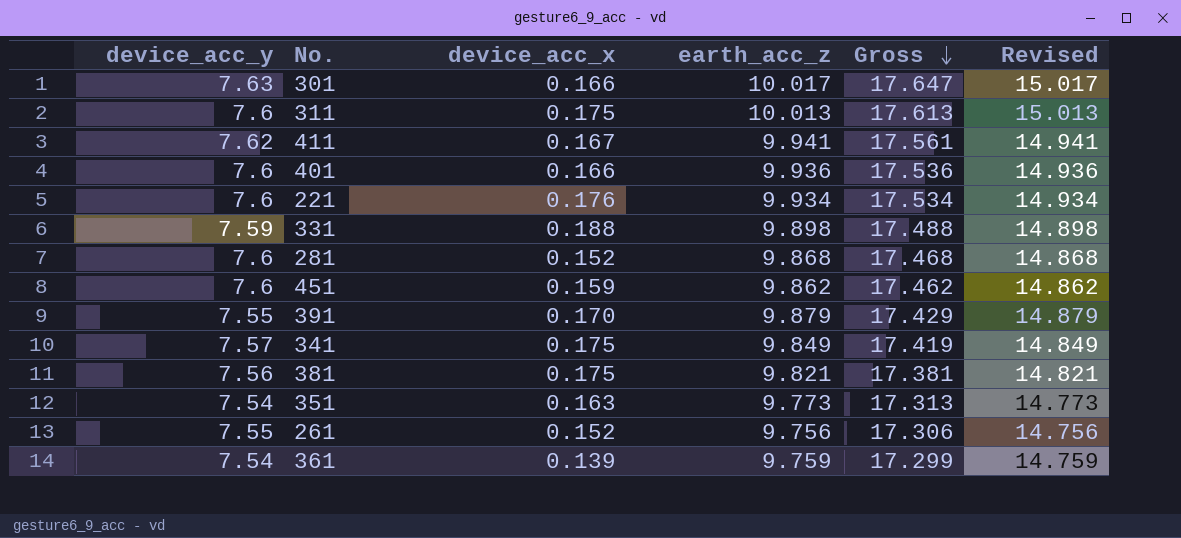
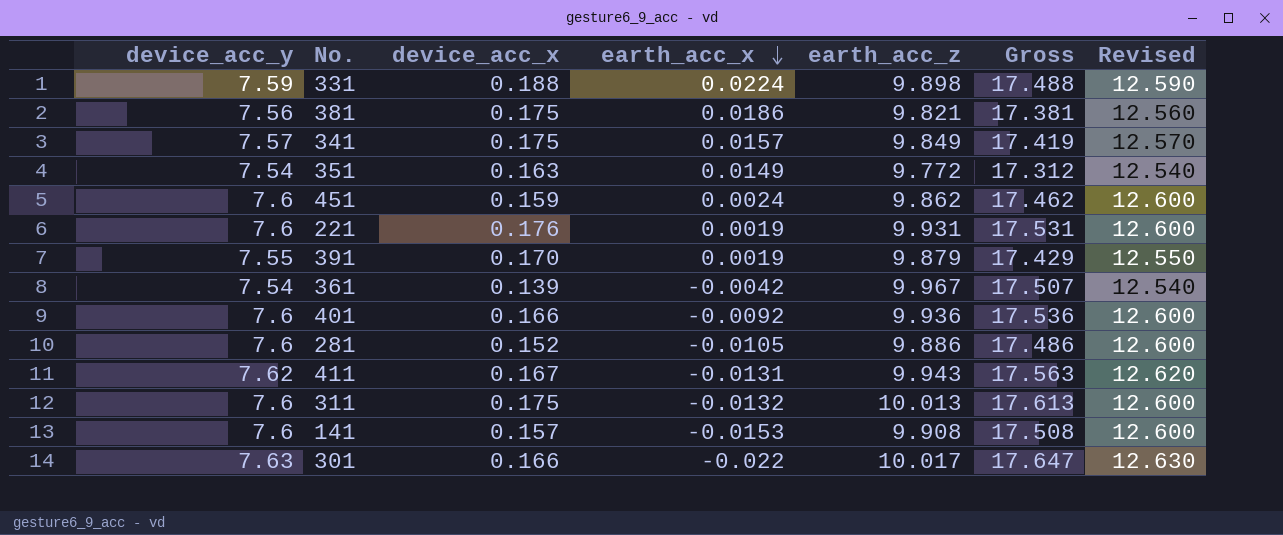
row order: Gross descending -> earth_acc_x descending
column earth_acc_x | position: none -> 4
column Revised | formula: [earth_acc_z] + 5 -> [device_acc_y] + 5
row 261: 7.55 | 0.152 | 9.756 | 17.306 | 14.756 -> none
351 | earth_acc_z: 9.773 -> 9.772
351 | Gross: 17.313 -> 17.312
221 | earth_acc_z: 9.934 -> 9.931
221 | Gross: 17.534 -> 17.531
361 | earth_acc_z: 9.759 -> 9.967
361 | Gross: 17.299 -> 17.507
281 | earth_acc_z: 9.868 -> 9.886
281 | Gross: 17.468 -> 17.486
411 | earth_acc_z: 9.941 -> 9.943
411 | Gross: 17.561 -> 17.563
row 141: none -> 7.6 | 0.157 | -0.0153 | 9.908 | 17.508 | 12.600

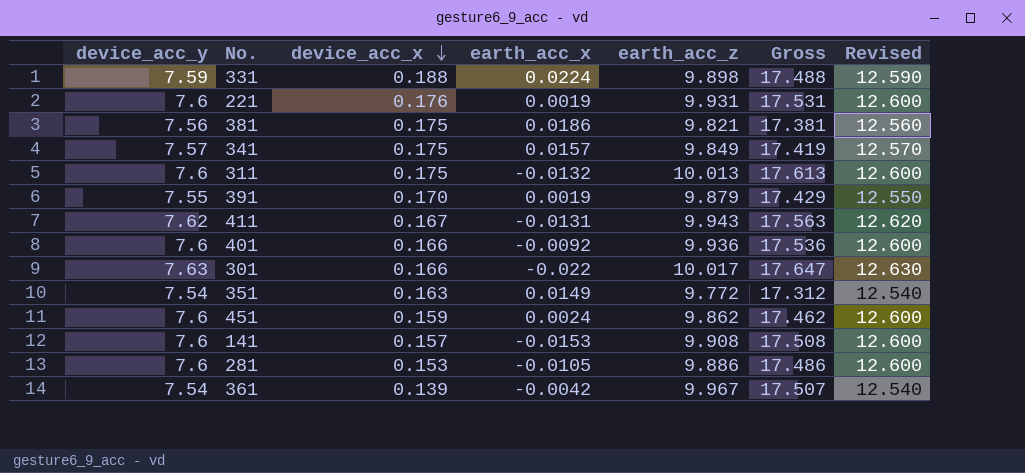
row order: earth_acc_x descending -> device_acc_x descending
281 | device_acc_x: 0.152 -> 0.153

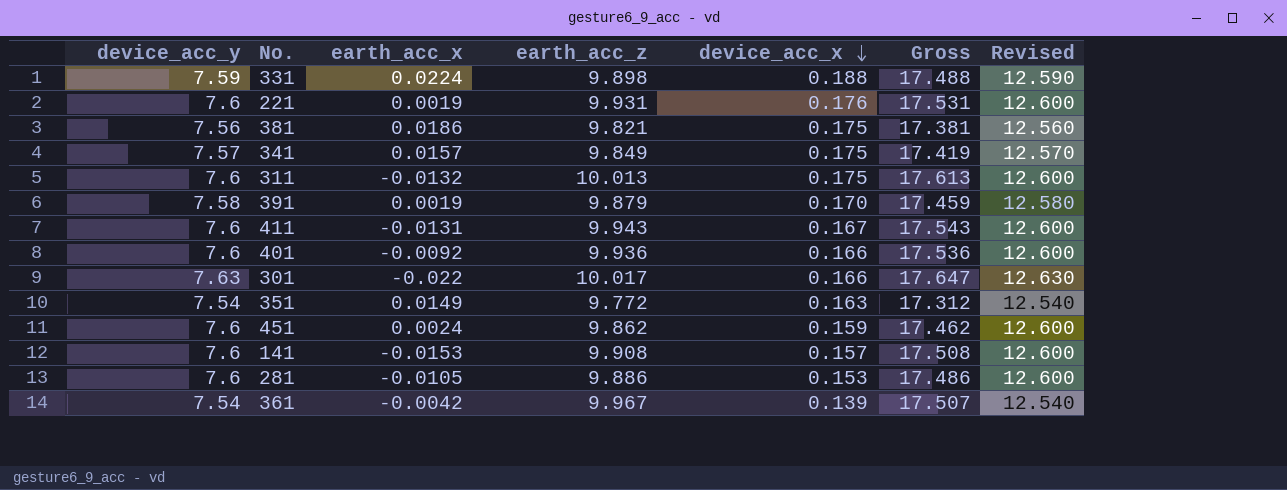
column device_acc_x | position: 3 -> 5
391 | device_acc_y: 7.55 -> 7.58
391 | Gross: 17.429 -> 17.459
391 | Revised: 12.550 -> 12.580
411 | device_acc_y: 7.62 -> 7.6
411 | Gross: 17.563 -> 17.543
411 | Revised: 12.620 -> 12.600

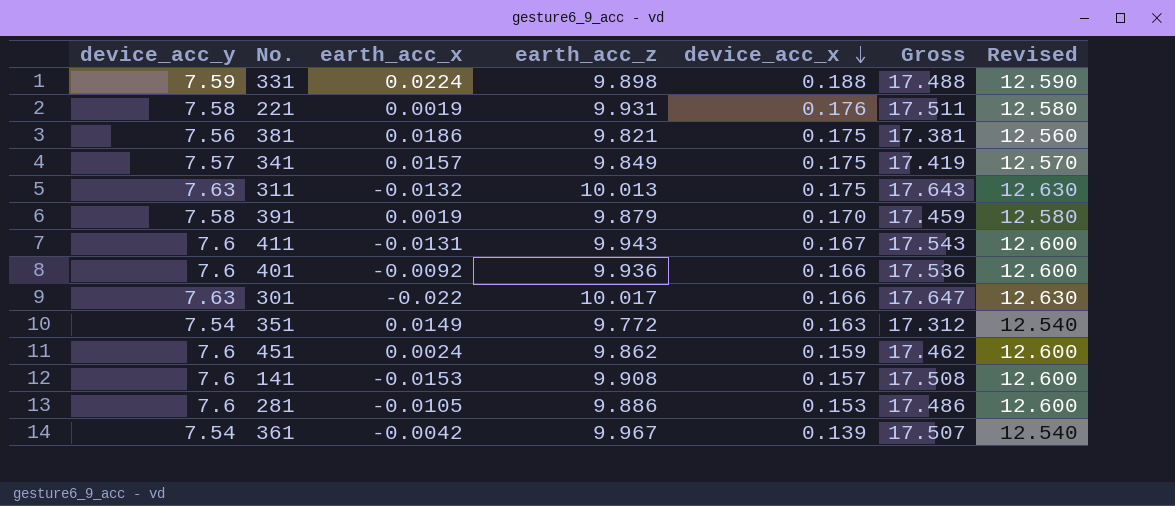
221 | device_acc_y: 7.6 -> 7.58
221 | Gross: 17.531 -> 17.511
221 | Revised: 12.600 -> 12.580
311 | device_acc_y: 7.6 -> 7.63
311 | Gross: 17.613 -> 17.643
311 | Revised: 12.600 -> 12.630

